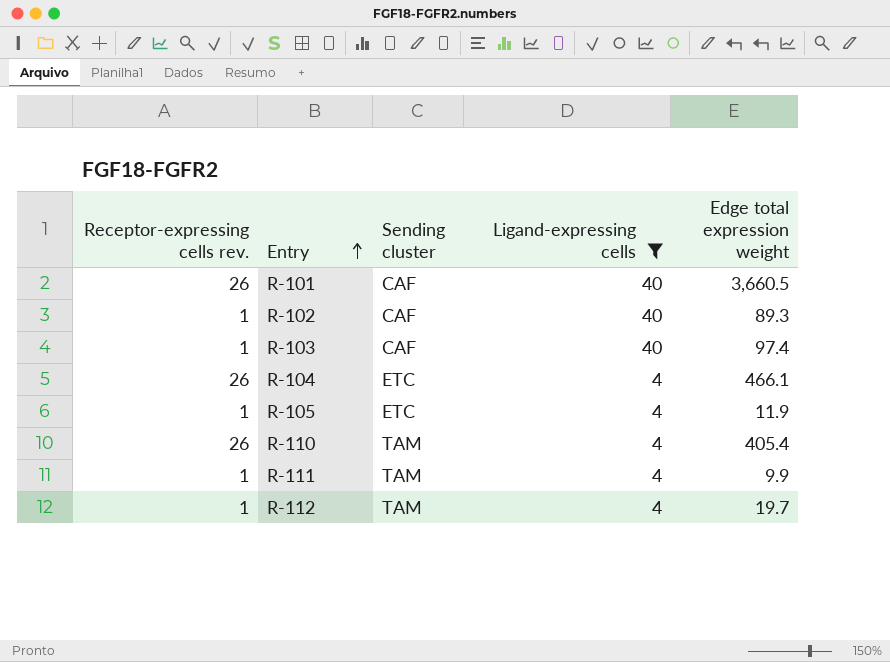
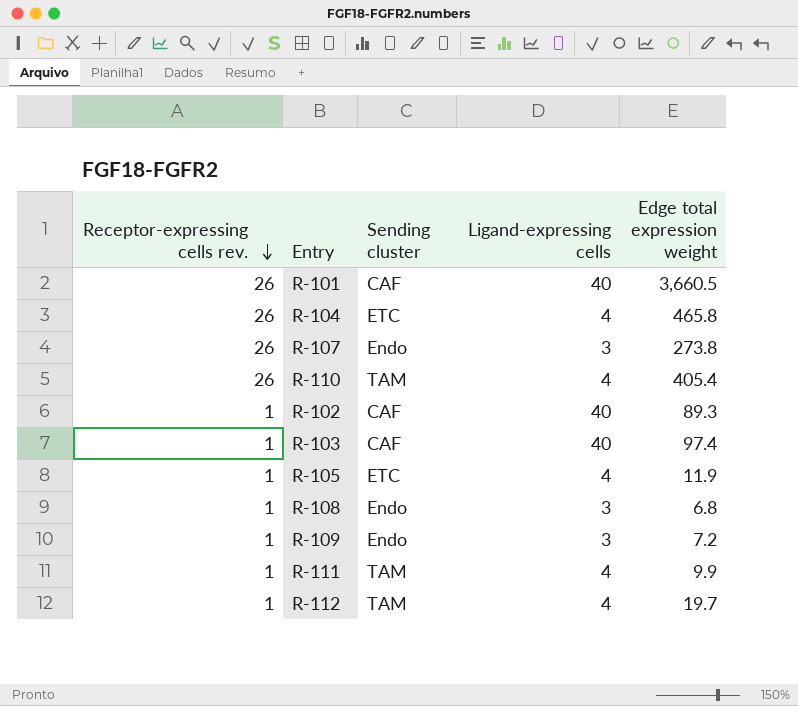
filter: Ligand-expressing cells != 3 -> none
row order: Entry ascending -> Receptor-expressing cells rev. descending
R-104 | Edge total expression weight: 466.1 -> 465.8

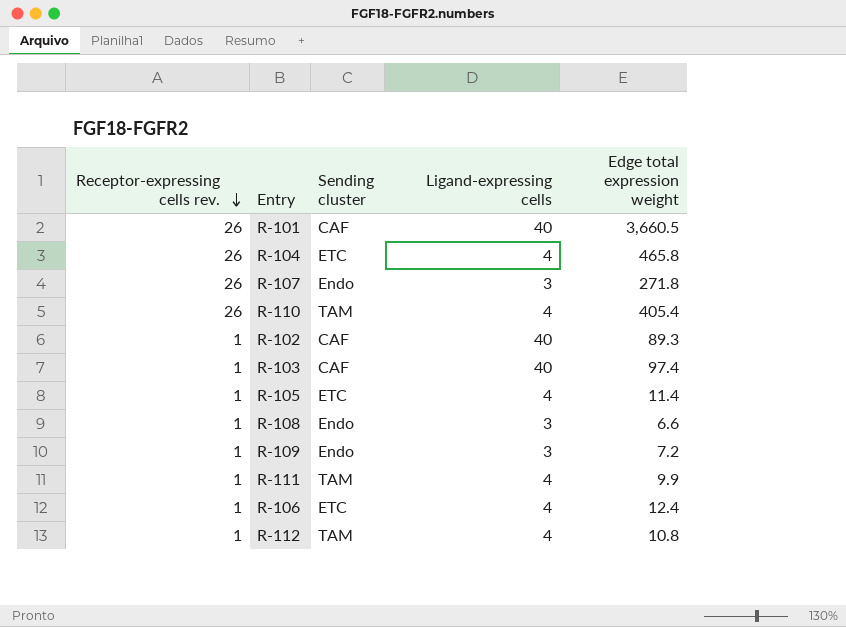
R-107 | Edge total expression weight: 273.8 -> 271.8
R-105 | Edge total expression weight: 11.9 -> 11.4
R-108 | Edge total expression weight: 6.8 -> 6.6
row R-106: none -> 1 | ETC | 4 | 12.4
R-112 | Edge total expression weight: 19.7 -> 10.8

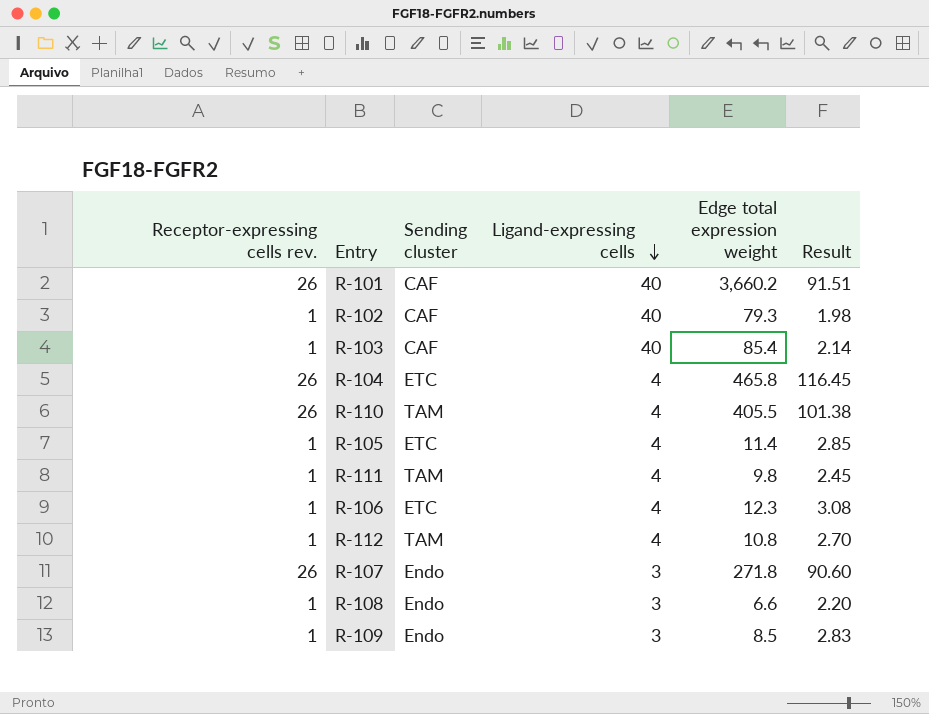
row order: Receptor-expressing cells rev. descending -> Ligand-expressing cells descending
column Result | formula: none -> [Edge total expression weight] / [Ligand-expressing cells]
R-101 | Edge total expression weight: 3,660.5 -> 3,660.2
R-102 | Edge total expression weight: 89.3 -> 79.3
R-103 | Edge total expression weight: 97.4 -> 85.4
R-110 | Edge total expression weight: 405.4 -> 405.5
R-111 | Edge total expression weight: 9.9 -> 9.8
R-106 | Edge total expression weight: 12.4 -> 12.3
R-109 | Edge total expression weight: 7.2 -> 8.5

